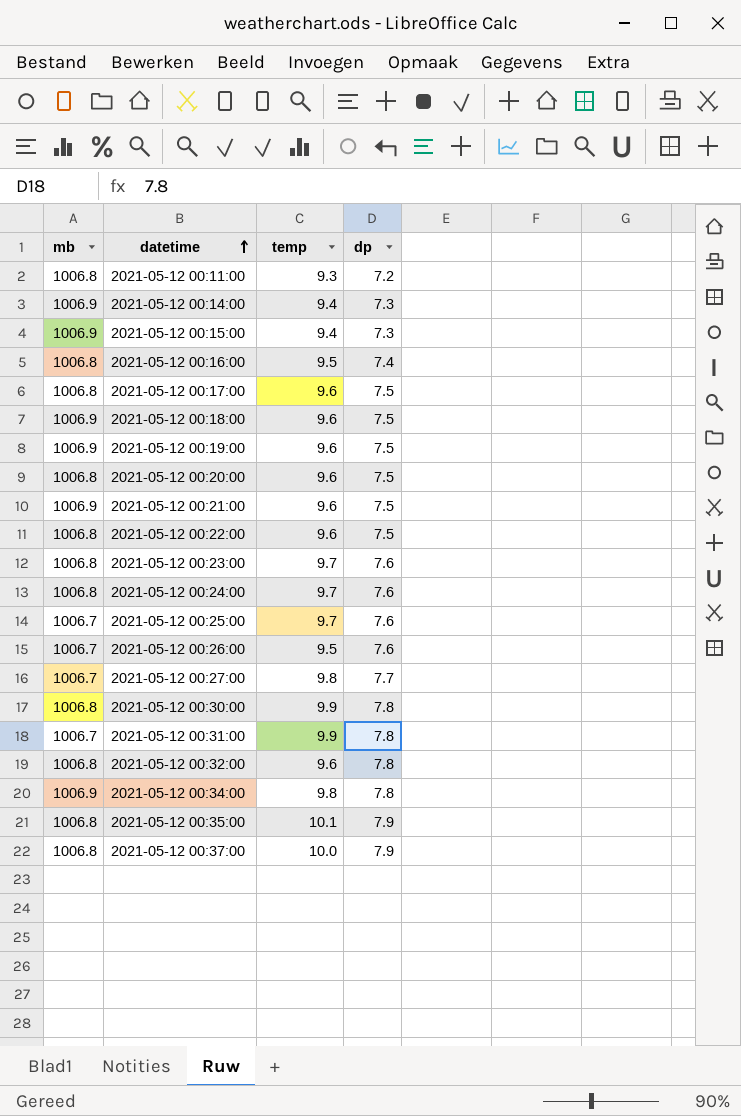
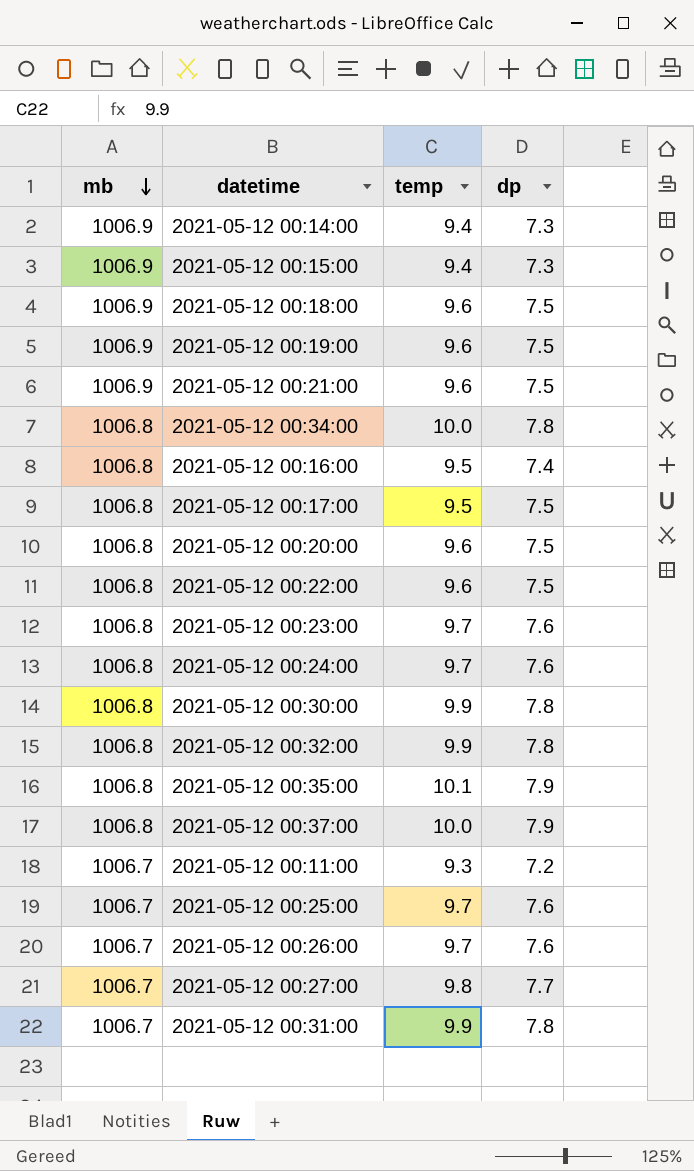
row order: datetime ascending -> mb descending
2021-05-12 00:34:00 | mb: 1006.9 -> 1006.8
2021-05-12 00:34:00 | temp: 9.8 -> 10.0
2021-05-12 00:17:00 | temp: 9.6 -> 9.5
2021-05-12 00:32:00 | temp: 9.6 -> 9.9
2021-05-12 00:11:00 | mb: 1006.8 -> 1006.7
2021-05-12 00:26:00 | temp: 9.5 -> 9.7

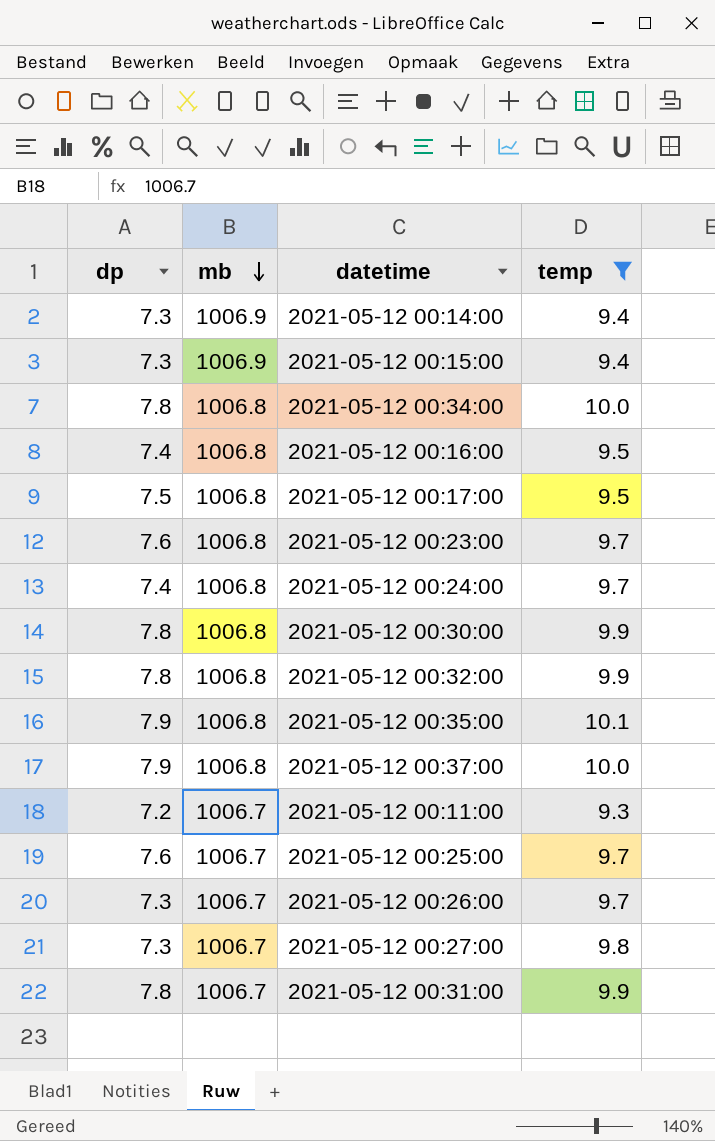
filter: none -> temp != 9.6
column dp | position: 4 -> 1
2021-05-12 00:24:00 | dp: 7.6 -> 7.4
2021-05-12 00:26:00 | dp: 7.6 -> 7.3
2021-05-12 00:27:00 | dp: 7.7 -> 7.3

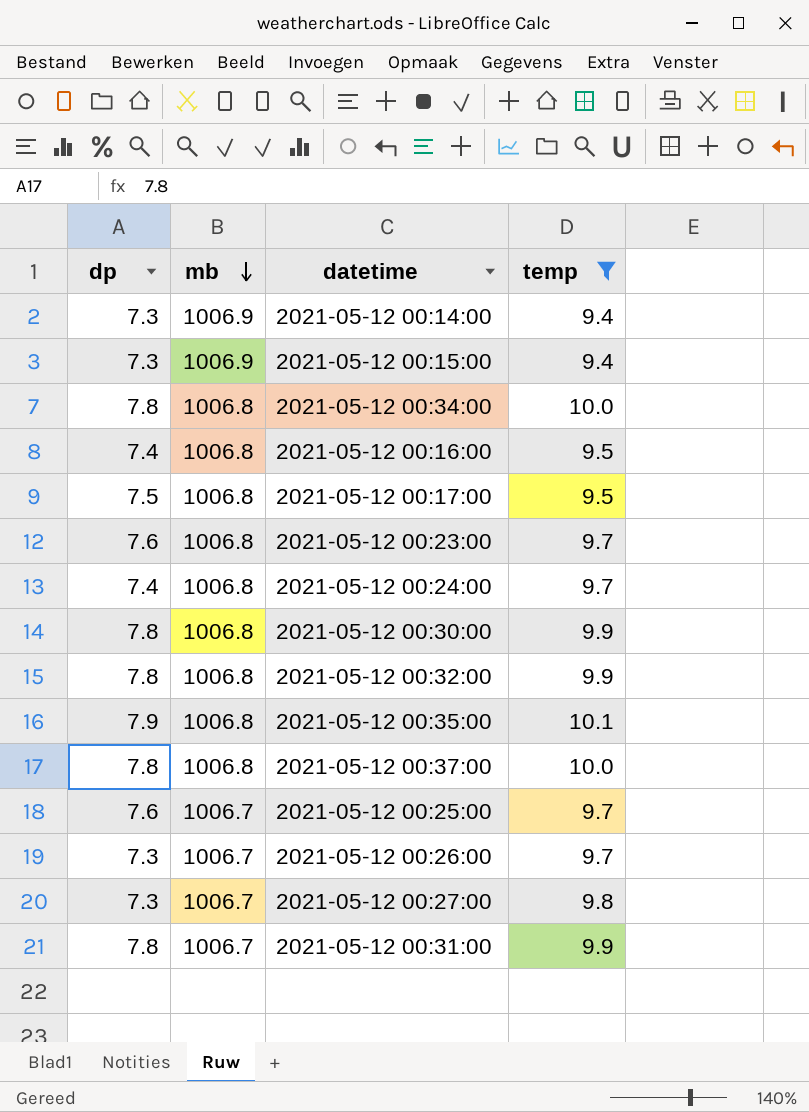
row 2021-05-12 00:11:00: 7.2 | 1006.7 | 9.3 -> none
2021-05-12 00:37:00 | dp: 7.9 -> 7.8

